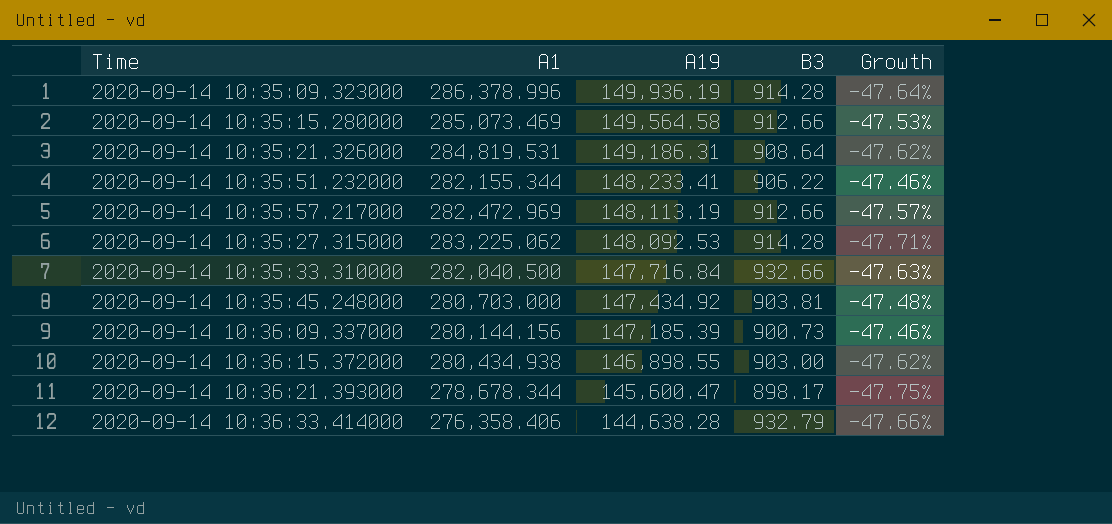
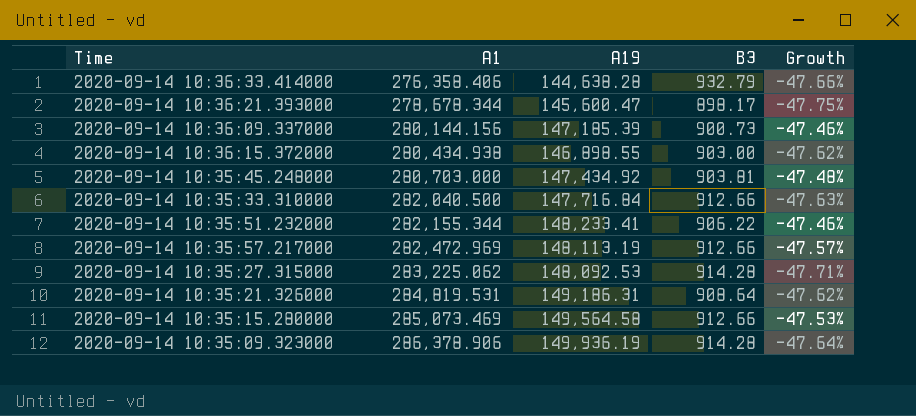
row order: A19 descending -> A1 ascending
2020-09-14 10:35:33.310000 | B3: 932.66 -> 912.66
2020-09-14 10:35:09.323000 | A1: 286,378.996 -> 286,378.906

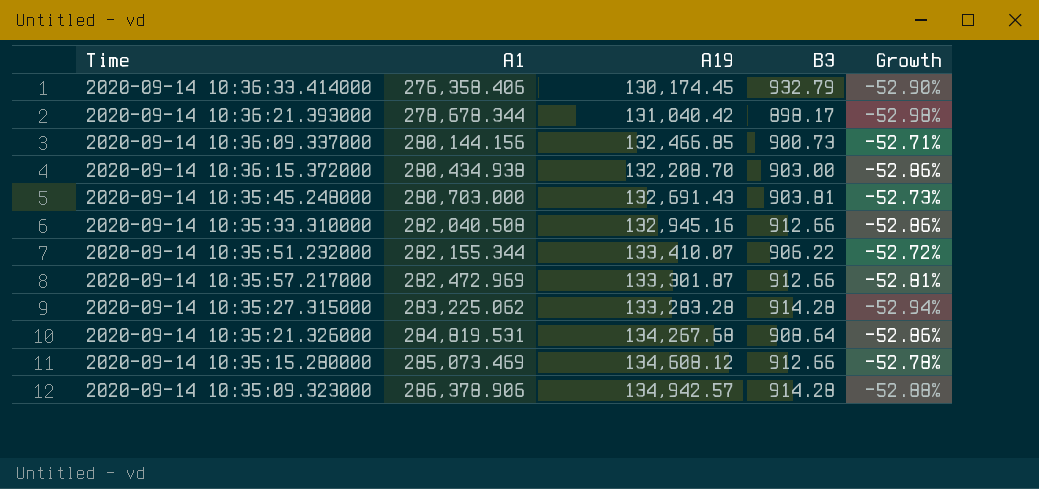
2020-09-14 10:36:33.414000 | A19: 144,638.28 -> 130,174.45
2020-09-14 10:36:33.414000 | Growth: -47.66% -> -52.90%
2020-09-14 10:36:21.393000 | A19: 145,600.47 -> 131,040.42
2020-09-14 10:36:21.393000 | Growth: -47.75% -> -52.98%
2020-09-14 10:36:09.337000 | A19: 147,185.39 -> 132,466.85
2020-09-14 10:36:09.337000 | Growth: -47.46% -> -52.71%
2020-09-14 10:36:15.372000 | A19: 146,898.55 -> 132,208.70
2020-09-14 10:36:15.372000 | Growth: -47.62% -> -52.86%
2020-09-14 10:35:45.248000 | A19: 147,434.92 -> 132,691.43
2020-09-14 10:35:45.248000 | Growth: -47.48% -> -52.73%
2020-09-14 10:35:33.310000 | A1: 282,040.500 -> 282,040.508
2020-09-14 10:35:33.310000 | A19: 147,716.84 -> 132,945.16
2020-09-14 10:35:33.310000 | Growth: -47.63% -> -52.86%
2020-09-14 10:35:51.232000 | A19: 148,233.41 -> 133,410.07
2020-09-14 10:35:51.232000 | Growth: -47.46% -> -52.72%
2020-09-14 10:35:57.217000 | A19: 148,113.19 -> 133,301.87
2020-09-14 10:35:57.217000 | Growth: -47.57% -> -52.81%
2020-09-14 10:35:27.315000 | A19: 148,092.53 -> 133,283.28
2020-09-14 10:35:27.315000 | Growth: -47.71% -> -52.94%
2020-09-14 10:35:21.326000 | A19: 149,186.31 -> 134,267.68
2020-09-14 10:35:21.326000 | Growth: -47.62% -> -52.86%
2020-09-14 10:35:15.280000 | A19: 149,564.58 -> 134,608.12
2020-09-14 10:35:15.280000 | Growth: -47.53% -> -52.78%
2020-09-14 10:35:09.323000 | A19: 149,936.19 -> 134,942.57
2020-09-14 10:35:09.323000 | Growth: -47.64% -> -52.88%

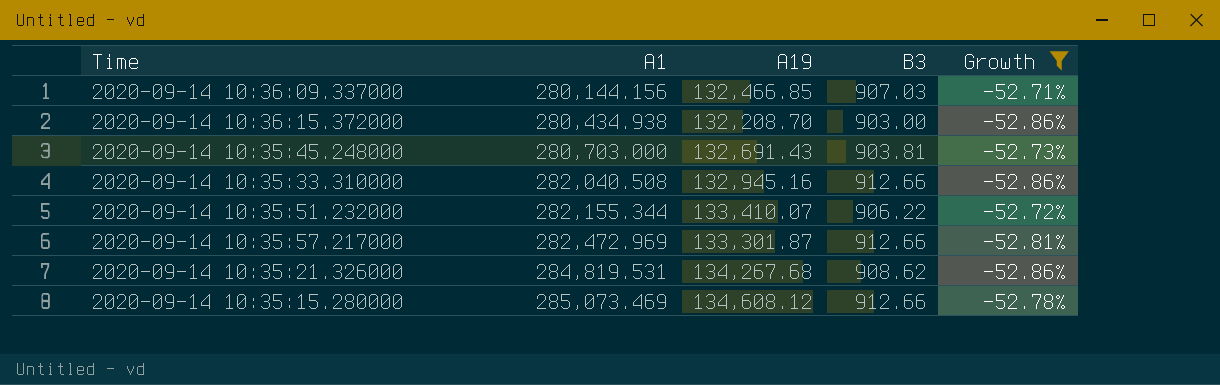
filter: none -> Growth >= -52.86%
2020-09-14 10:36:09.337000 | B3: 900.73 -> 907.03
2020-09-14 10:35:21.326000 | B3: 908.64 -> 908.62

